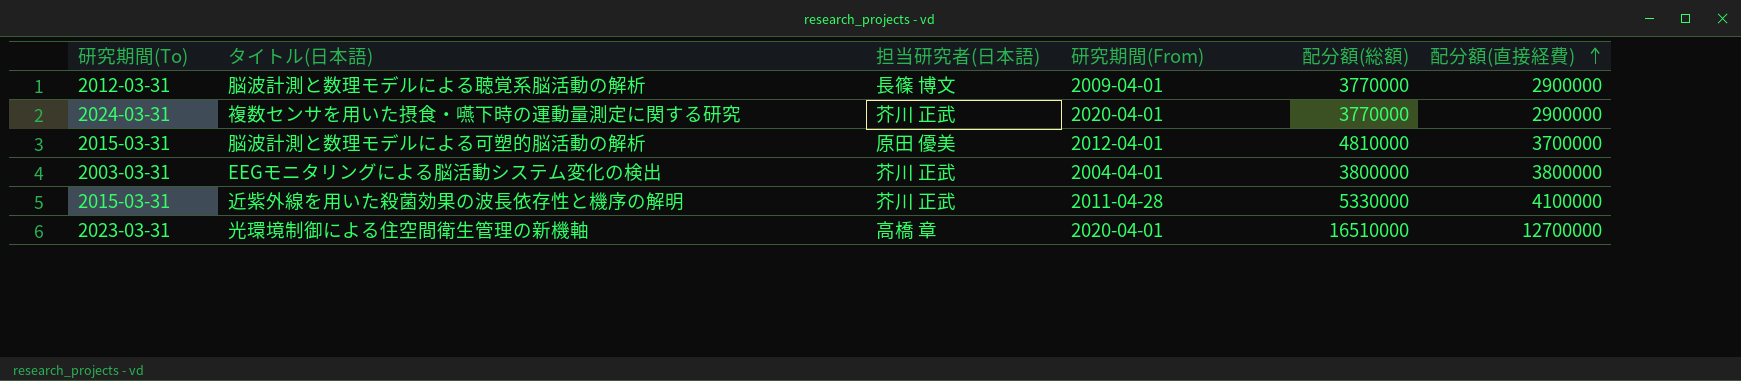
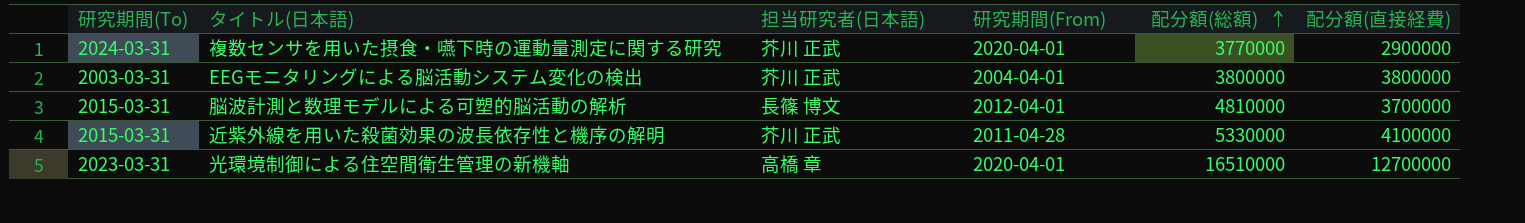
row order: 配分額(直接経費) ascending -> 配分額(総額) ascending
row 脳波計測と数理モデルによる聴覚系脳活動の解析: 2012-03-31 | 長篠 博文 | 2009-04-01 | 3770000 | 2900000 -> none
脳波計測と数理モデルによる可塑的脳活動の解析 | 担当研究者(日本語): 原田 優美 -> 長篠 博文

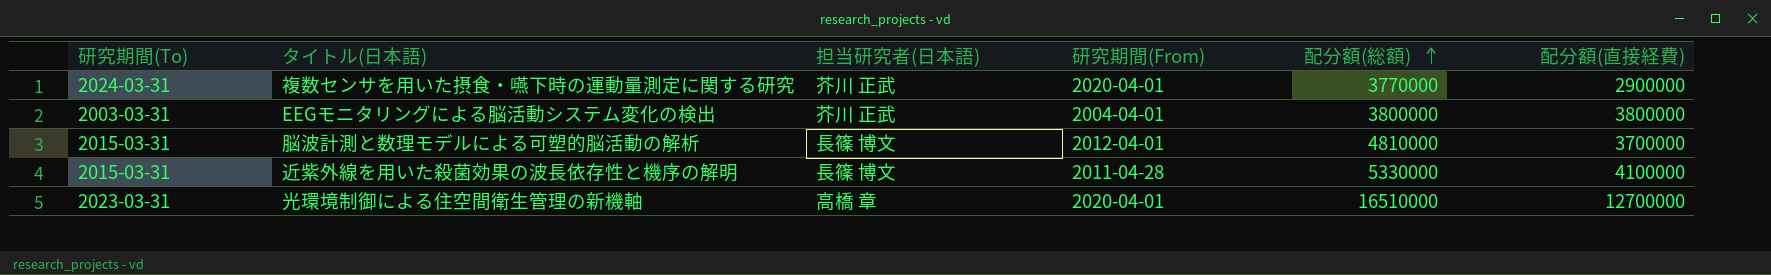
近紫外線を用いた殺菌効果の波長依存性と機序の解明 | 担当研究者(日本語): 芥川 正武 -> 長篠 博文

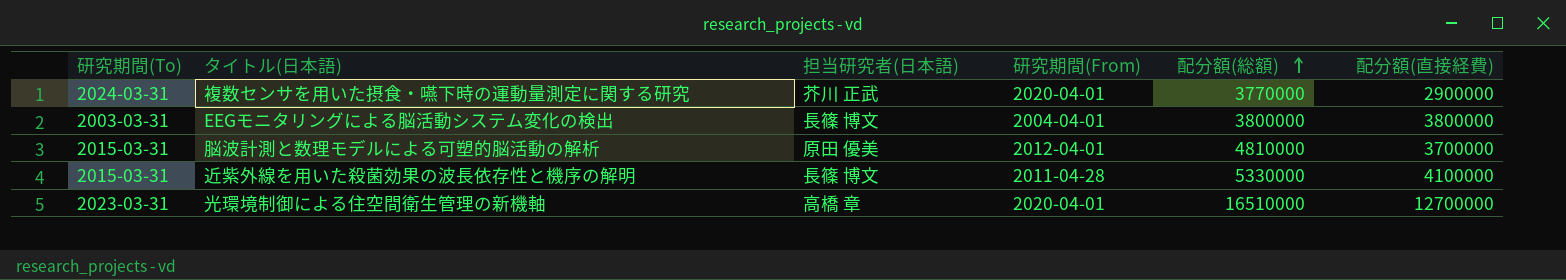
EEGモニタリングによる脳活動システム変化の検出 | 担当研究者(日本語): 芥川 正武 -> 長篠 博文
脳波計測と数理モデルによる可塑的脳活動の解析 | 担当研究者(日本語): 長篠 博文 -> 原田 優美

